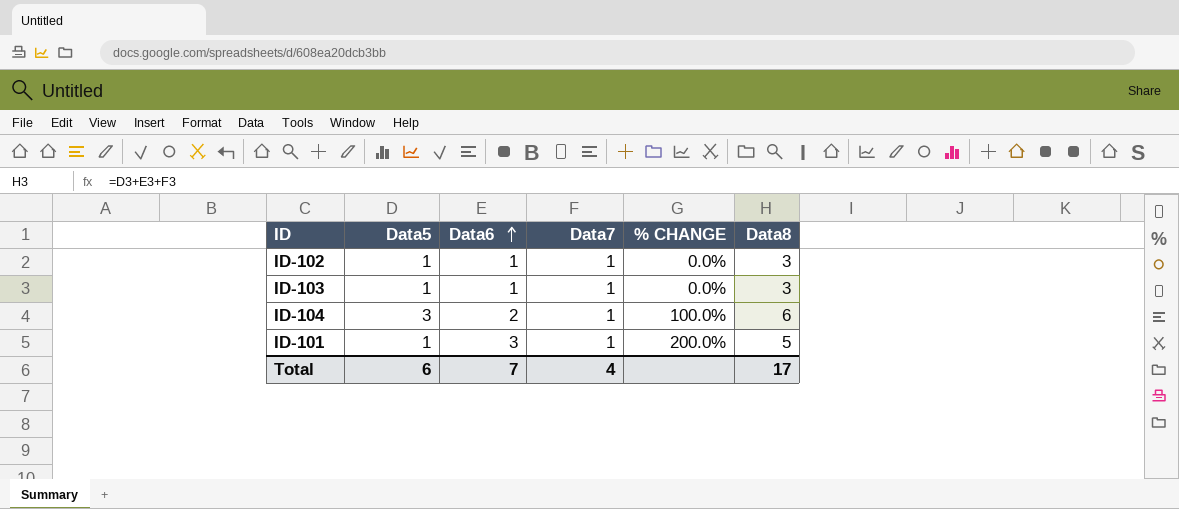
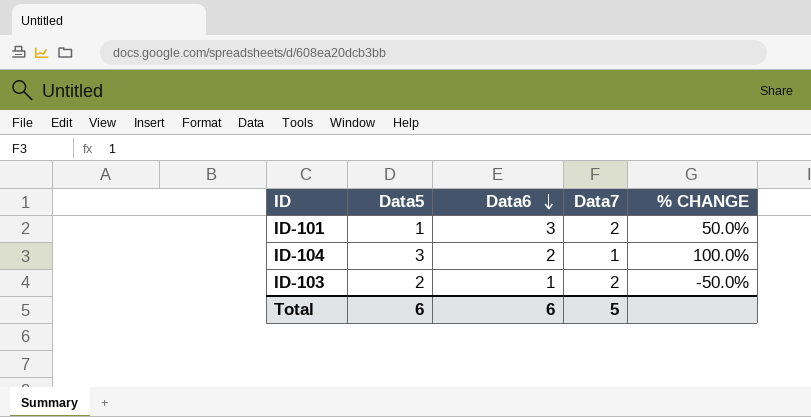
row order: Data6 ascending -> Data6 descending
column Data8 | formula: [Data5] + [Data6] + [Data7] -> none
row ID-102: 1 | 1 | 1 | 0.0% | 3 -> none
ID-101 | Data7: 1 -> 2
ID-101 | % CHANGE: 200.0% -> 50.0%
ID-103 | Data5: 1 -> 2
ID-103 | Data7: 1 -> 2
ID-103 | % CHANGE: 0.0% -> -50.0%
Total | Data6: 7 -> 6
Total | Data7: 4 -> 5

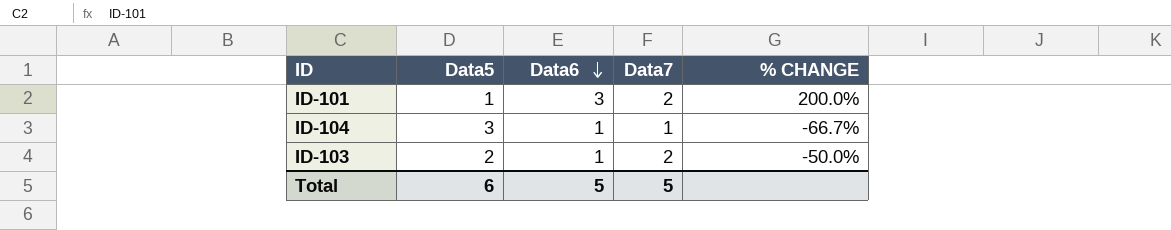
column % CHANGE | formula: ([Data6] - [Data7]) / [Data7] -> ([Data6] - [Data5]) / [Data5]
ID-104 | Data6: 2 -> 1
Total | Data6: 6 -> 5

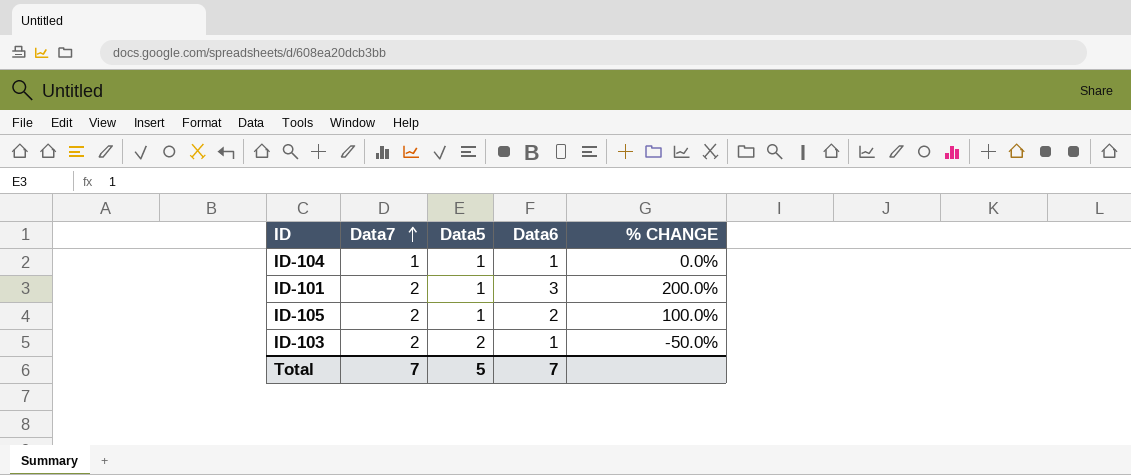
row order: Data6 descending -> Data7 ascending
column Data7 | position: 4 -> 2
ID-104 | Data5: 3 -> 1
ID-104 | % CHANGE: -66.7% -> 0.0%
row ID-105: none -> 2 | 1 | 2 | 100.0%
Total | Data7: 5 -> 7
Total | Data5: 6 -> 5
Total | Data6: 5 -> 7

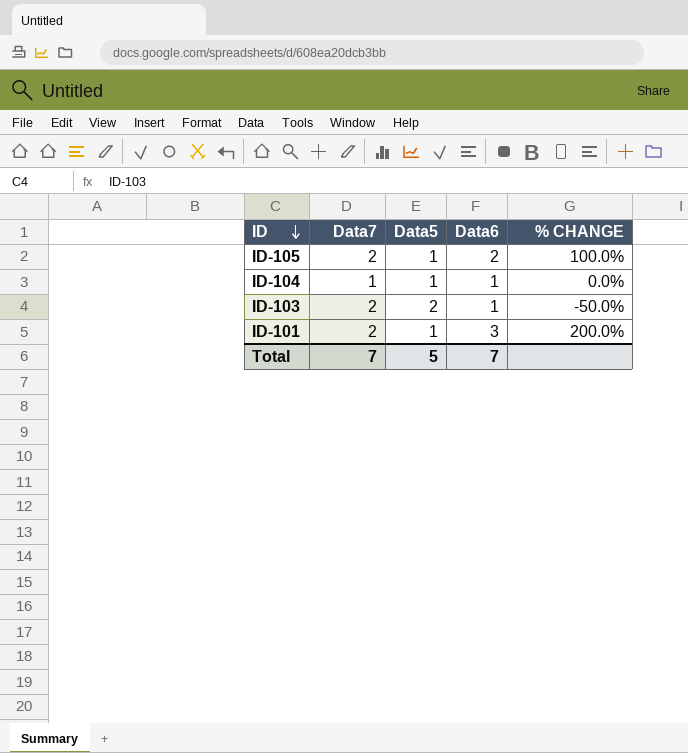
row order: Data7 ascending -> ID descending

